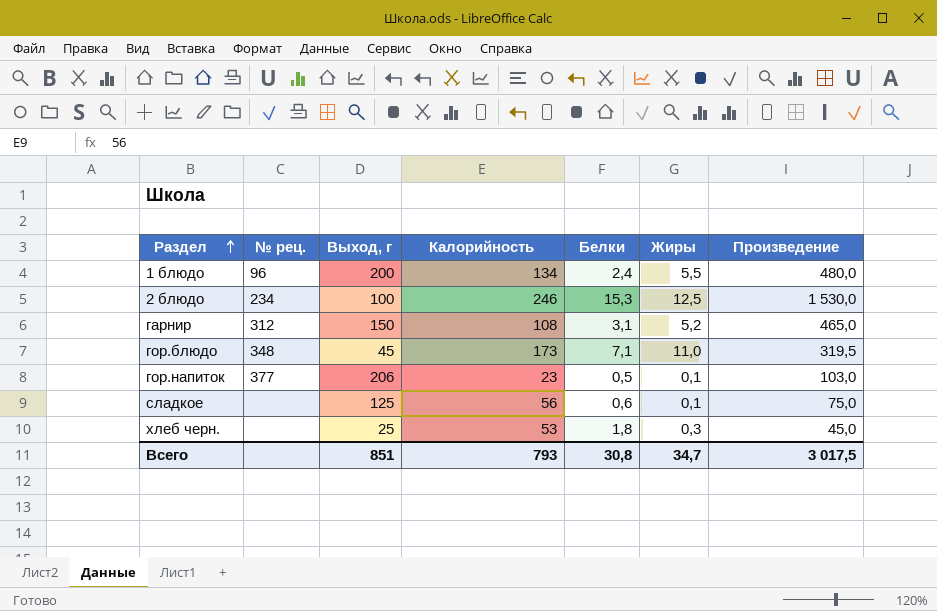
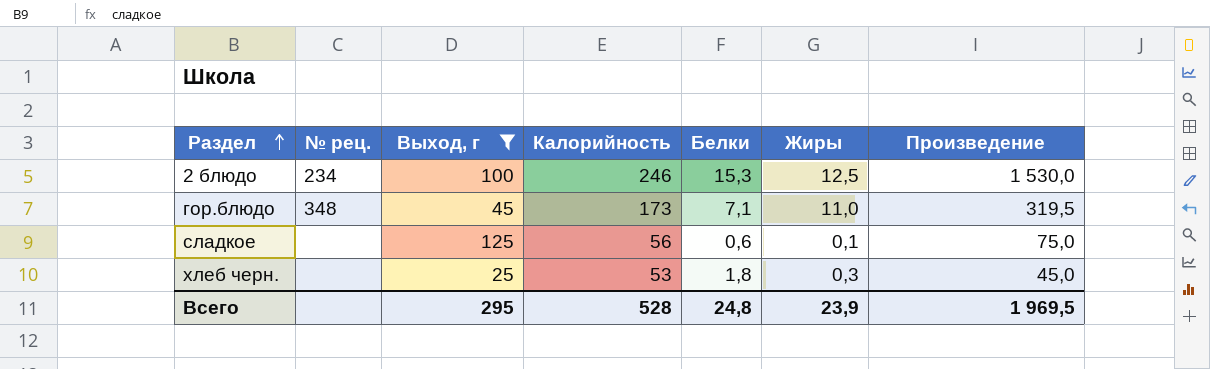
filter: none -> Выход, г <= 125
Всего | Выход, г: 851 -> 295
Всего | Калорийность: 793 -> 528
Всего | Белки: 30,8 -> 24,8
Всего | Жиры: 34,7 -> 23,9
Всего | Произведение: 3 017,5 -> 1 969,5

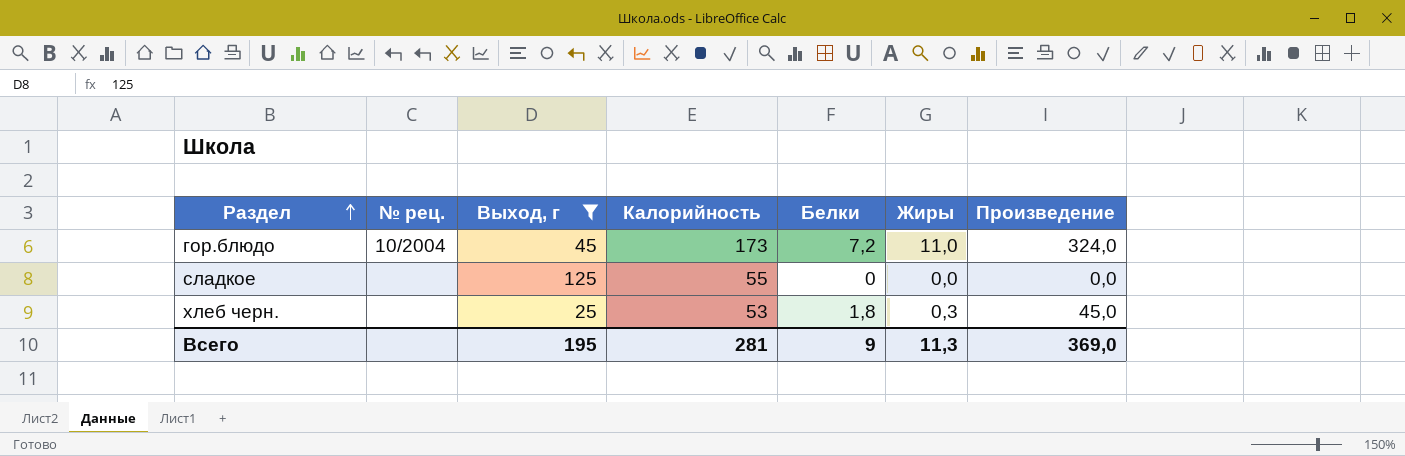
row 2 блюдо: 234 | 100 | 246 | 15,3 | 12,5 | 1 530,0 -> none
гор.блюдо | № рец.: 348 -> 10/2004
гор.блюдо | Белки: 7,1 -> 7,2
гор.блюдо | Произведение: 319,5 -> 324,0
сладкое | Калорийность: 56 -> 55
сладкое | Белки: 0,6 -> 0
сладкое | Жиры: 0,1 -> 0,0
сладкое | Произведение: 75,0 -> 0,0
Всего | Выход, г: 295 -> 195
Всего | Калорийность: 528 -> 281
Всего | Белки: 24,8 -> 9
Всего | Жиры: 23,9 -> 11,3
Всего | Произведение: 1 969,5 -> 369,0

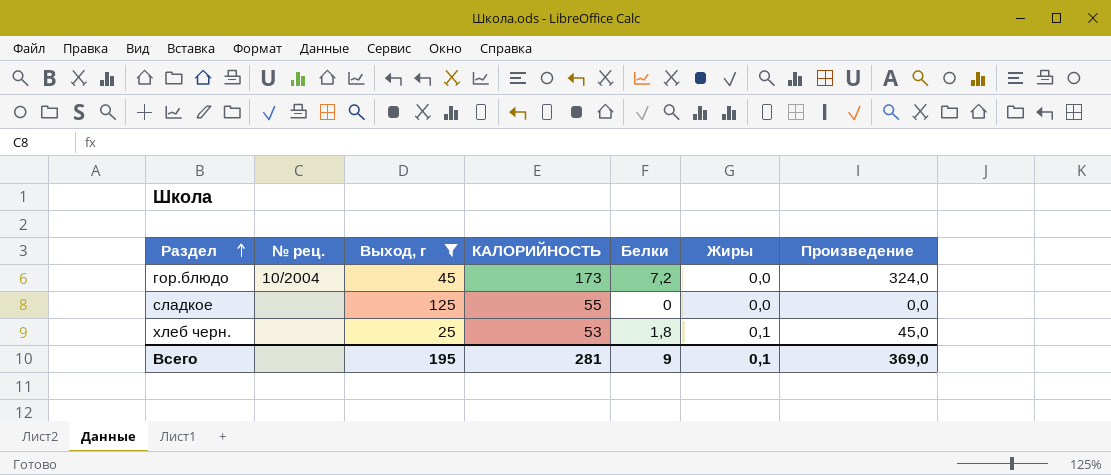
column name: Калорийность -> КАЛОРИЙНОСТЬ
гор.блюдо | Жиры: 11,0 -> 0,0
хлеб черн. | Жиры: 0,3 -> 0,1
Всего | Жиры: 11,3 -> 0,1

